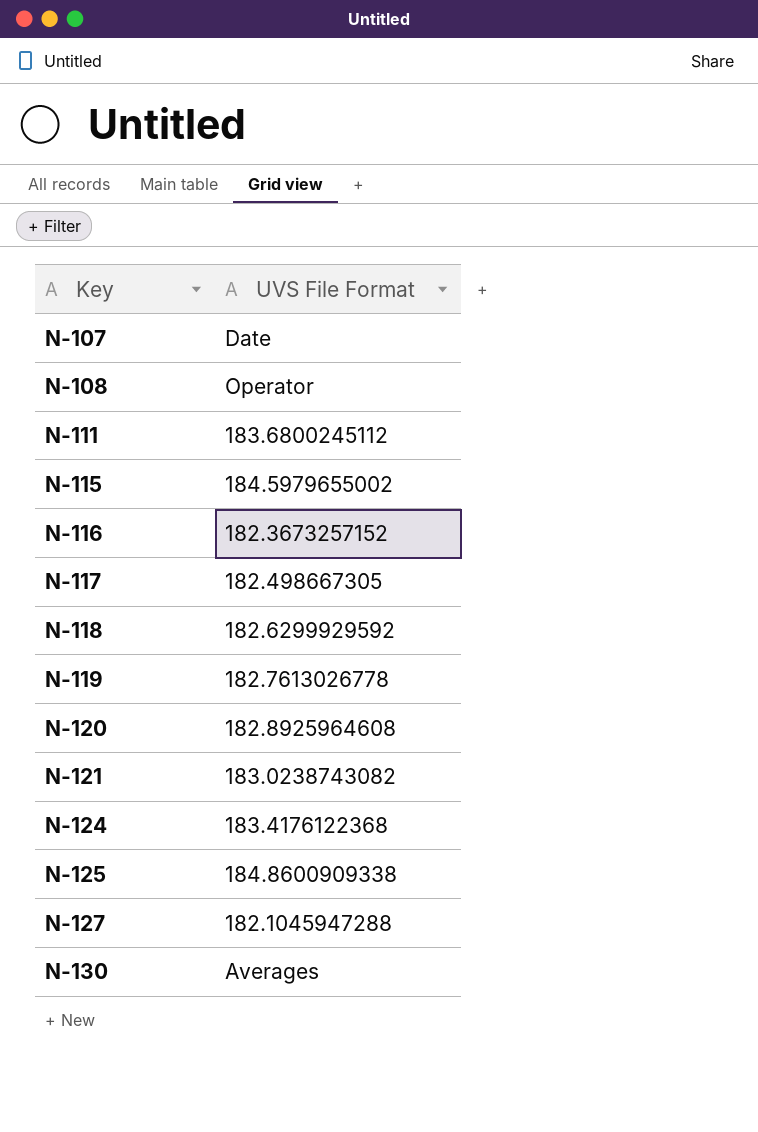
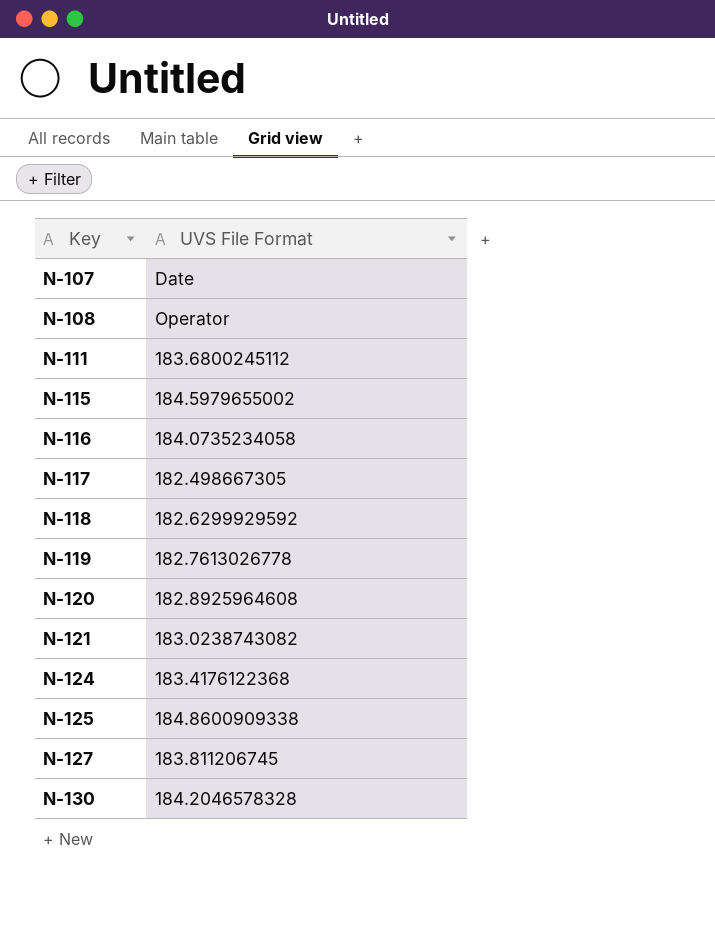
N-116 | UVS File Format: 182.3673257152 -> 184.0735234058
N-127 | UVS File Format: 182.1045947288 -> 183.811206745
N-130 | UVS File Format: Averages -> 184.2046578328

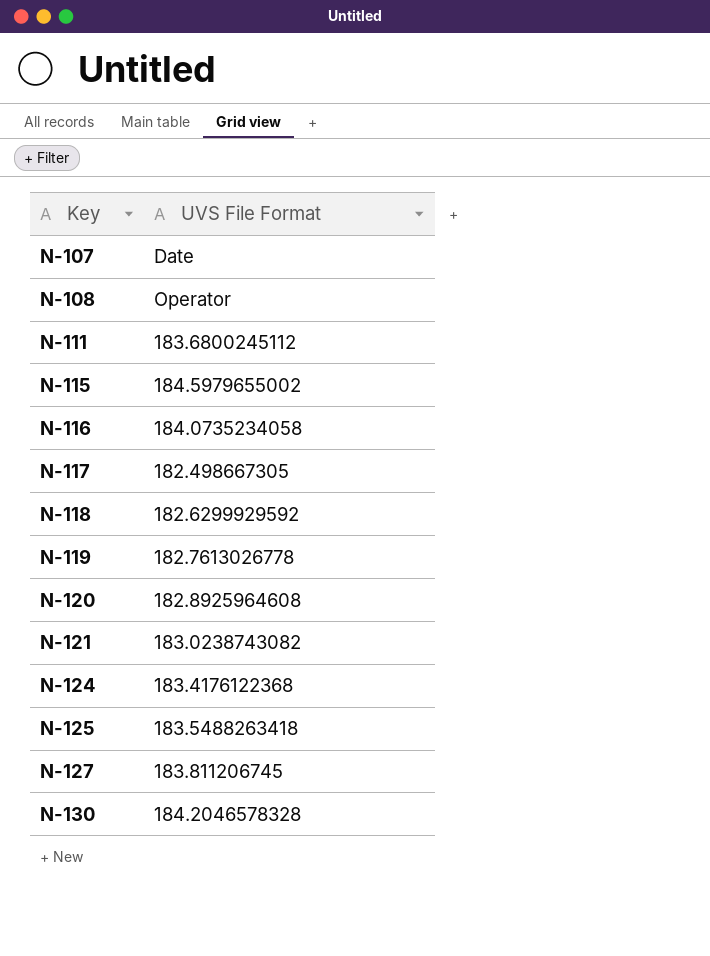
N-125 | UVS File Format: 184.8600909338 -> 183.5488263418

